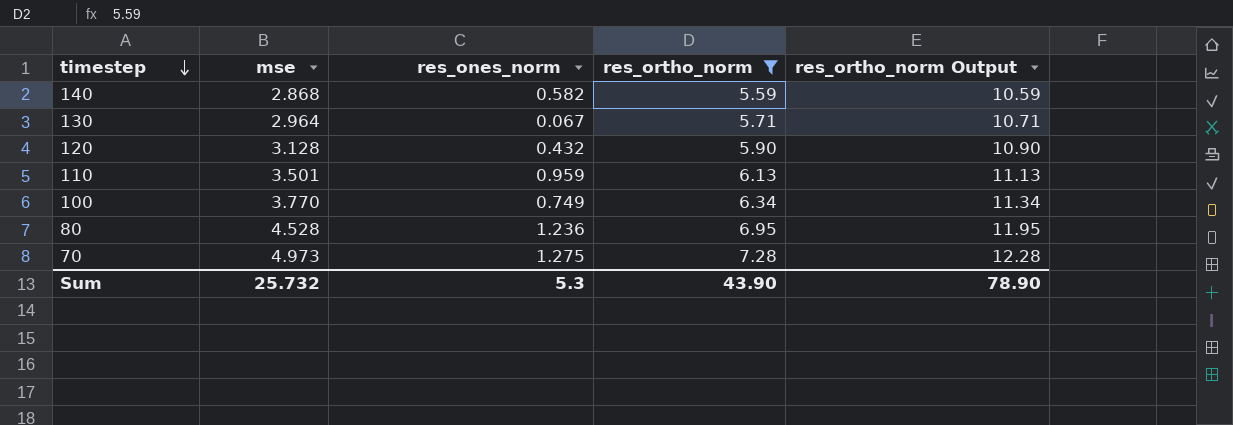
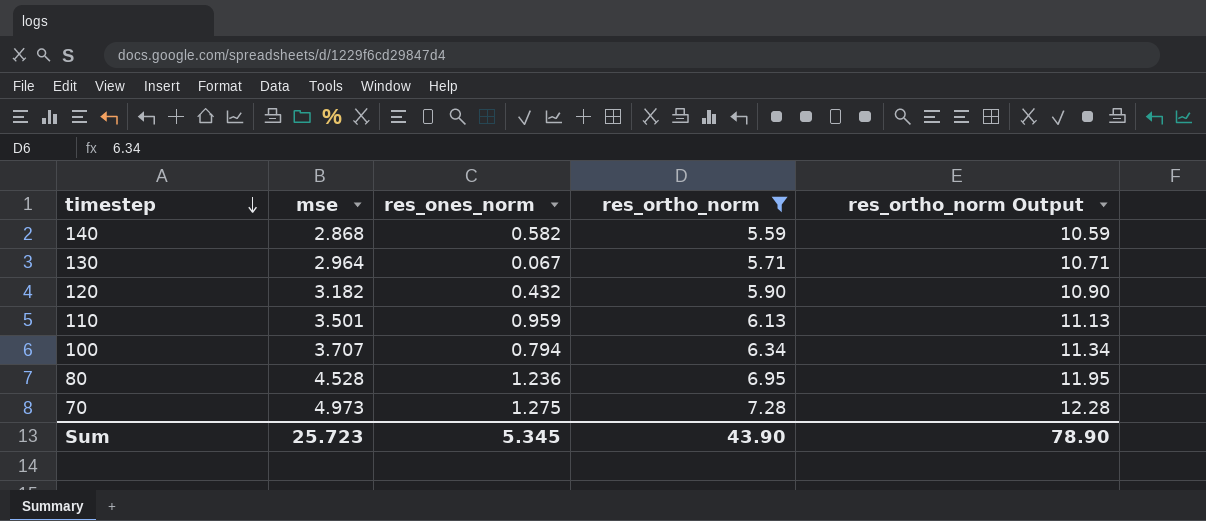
120 | mse: 3.128 -> 3.182
100 | mse: 3.770 -> 3.707
100 | res_ones_norm: 0.749 -> 0.794
Sum | mse: 25.732 -> 25.723
Sum | res_ones_norm: 5.3 -> 5.345

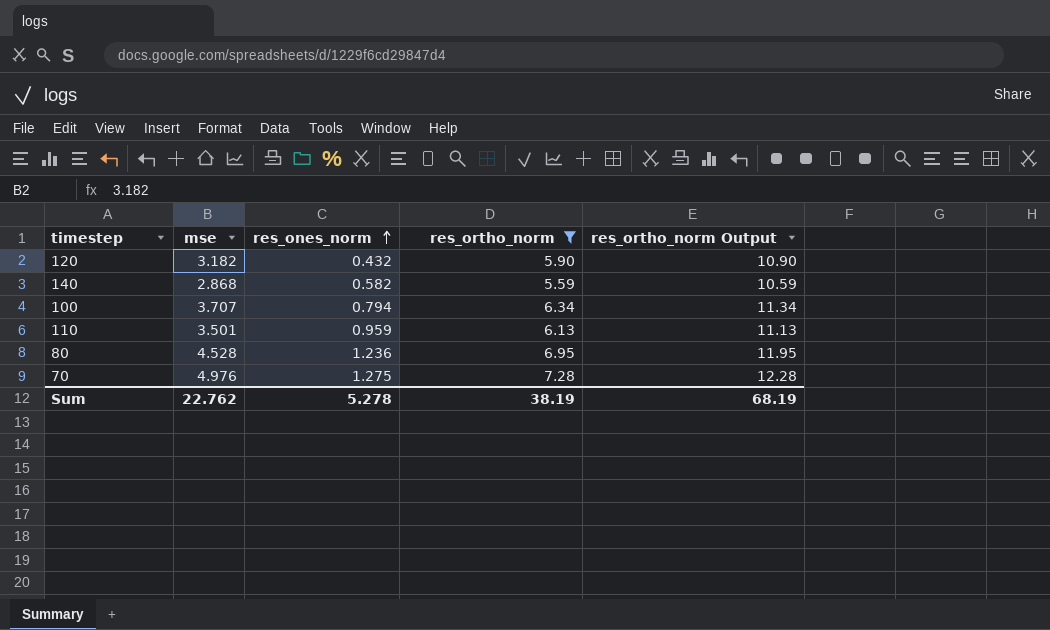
row order: timestep descending -> res_ones_norm ascending
row 130: 2.964 | 0.067 | 5.71 | 10.71 -> none
70 | mse: 4.973 -> 4.976
Sum | mse: 25.723 -> 22.762
Sum | res_ones_norm: 5.345 -> 5.278
Sum | res_ortho_norm: 43.90 -> 38.19
Sum | res_ortho_norm Output: 78.90 -> 68.19

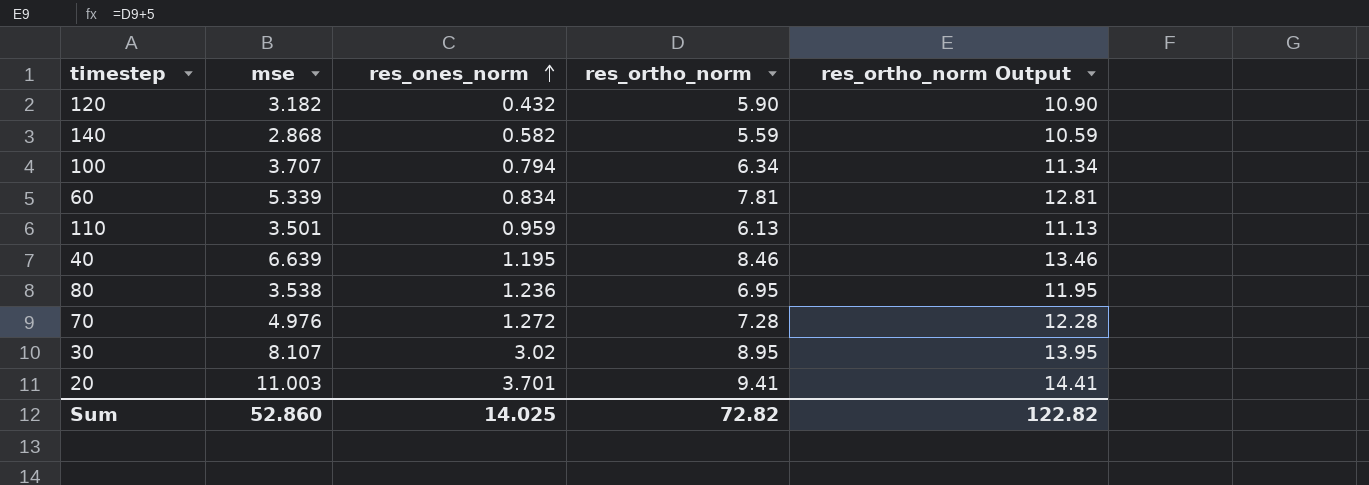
filter: res_ortho_norm <= 7.28 -> none
80 | mse: 4.528 -> 3.538
70 | res_ones_norm: 1.275 -> 1.272
Sum | mse: 22.762 -> 52.860
Sum | res_ones_norm: 5.278 -> 14.025
Sum | res_ortho_norm: 38.19 -> 72.82
Sum | res_ortho_norm Output: 68.19 -> 122.82

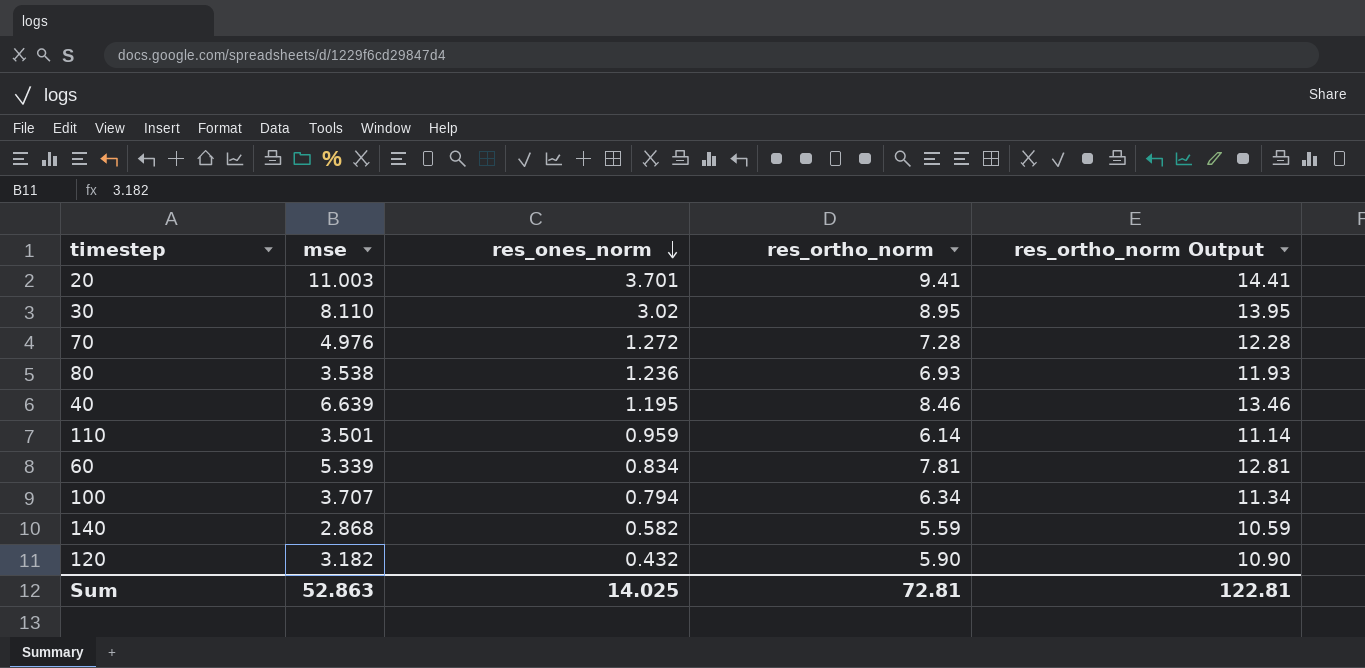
row order: res_ones_norm ascending -> res_ones_norm descending
30 | mse: 8.107 -> 8.110
80 | res_ortho_norm: 6.95 -> 6.93
80 | res_ortho_norm Output: 11.95 -> 11.93
110 | res_ortho_norm: 6.13 -> 6.14
110 | res_ortho_norm Output: 11.13 -> 11.14
Sum | mse: 52.860 -> 52.863
Sum | res_ortho_norm: 72.82 -> 72.81
Sum | res_ortho_norm Output: 122.82 -> 122.81

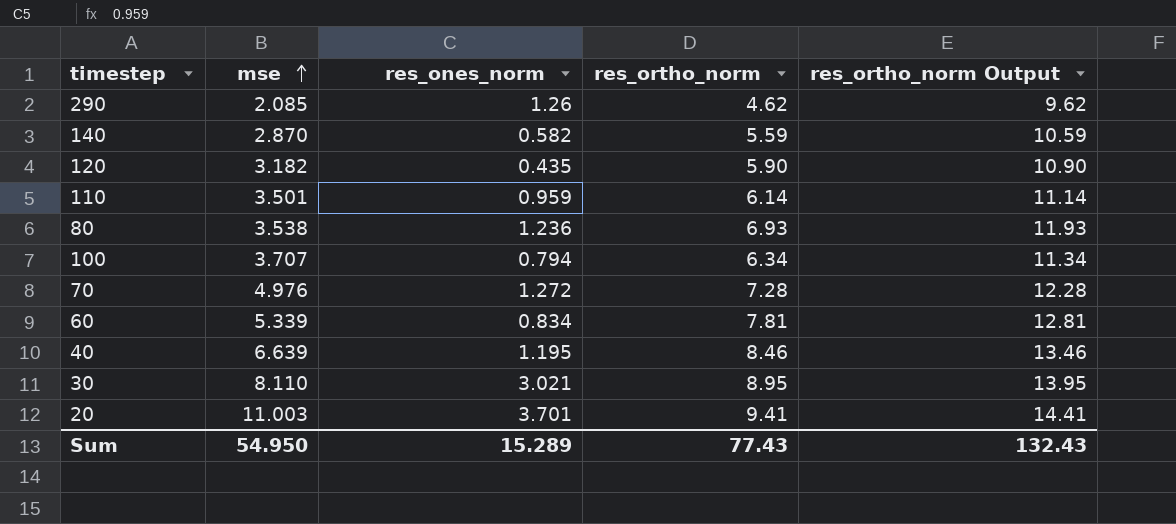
row order: res_ones_norm descending -> mse ascending
row 290: none -> 2.085 | 1.26 | 4.62 | 9.62
140 | mse: 2.868 -> 2.870
120 | res_ones_norm: 0.432 -> 0.435
30 | res_ones_norm: 3.02 -> 3.021
Sum | mse: 52.863 -> 54.950
Sum | res_ones_norm: 14.025 -> 15.289
Sum | res_ortho_norm: 72.81 -> 77.43
Sum | res_ortho_norm Output: 122.81 -> 132.43

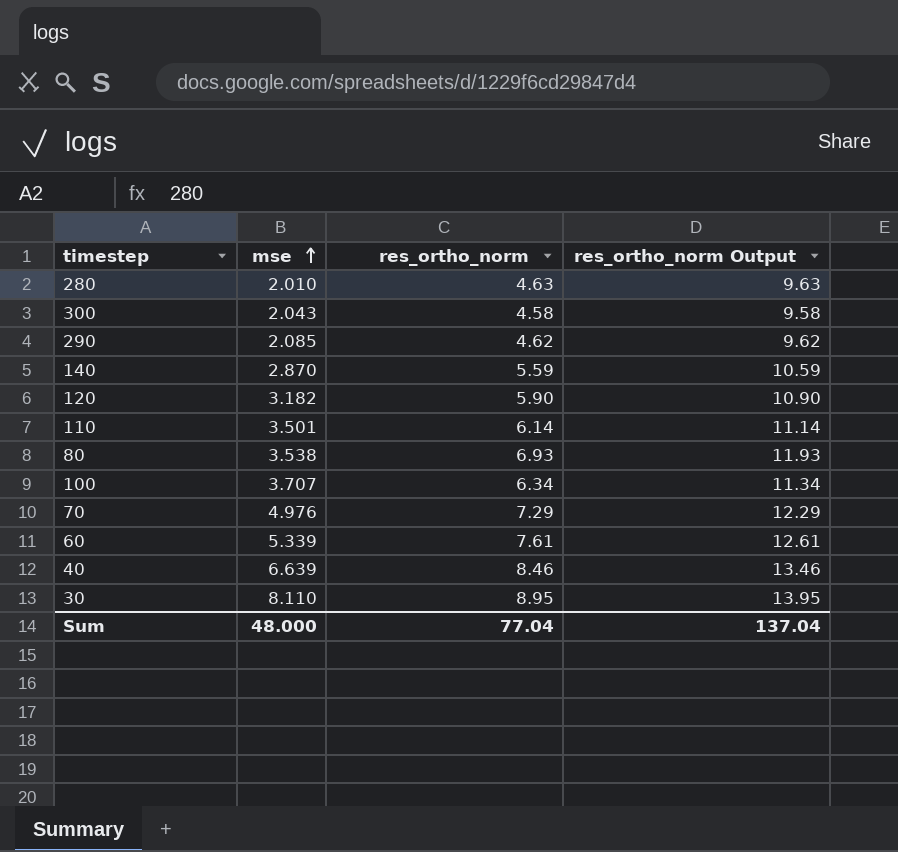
column res_ones_norm | position: 3 -> none
row 20: 11.003 | 3.701 | 9.41 | 14.41 -> none
row 280: none -> 2.010 | 4.63 | 9.63
row 300: none -> 2.043 | 4.58 | 9.58
70 | res_ortho_norm: 7.28 -> 7.29
70 | res_ortho_norm Output: 12.28 -> 12.29
60 | res_ortho_norm: 7.81 -> 7.61
60 | res_ortho_norm Output: 12.81 -> 12.61
Sum | mse: 54.950 -> 48.000
Sum | res_ortho_norm: 77.43 -> 77.04
Sum | res_ortho_norm Output: 132.43 -> 137.04

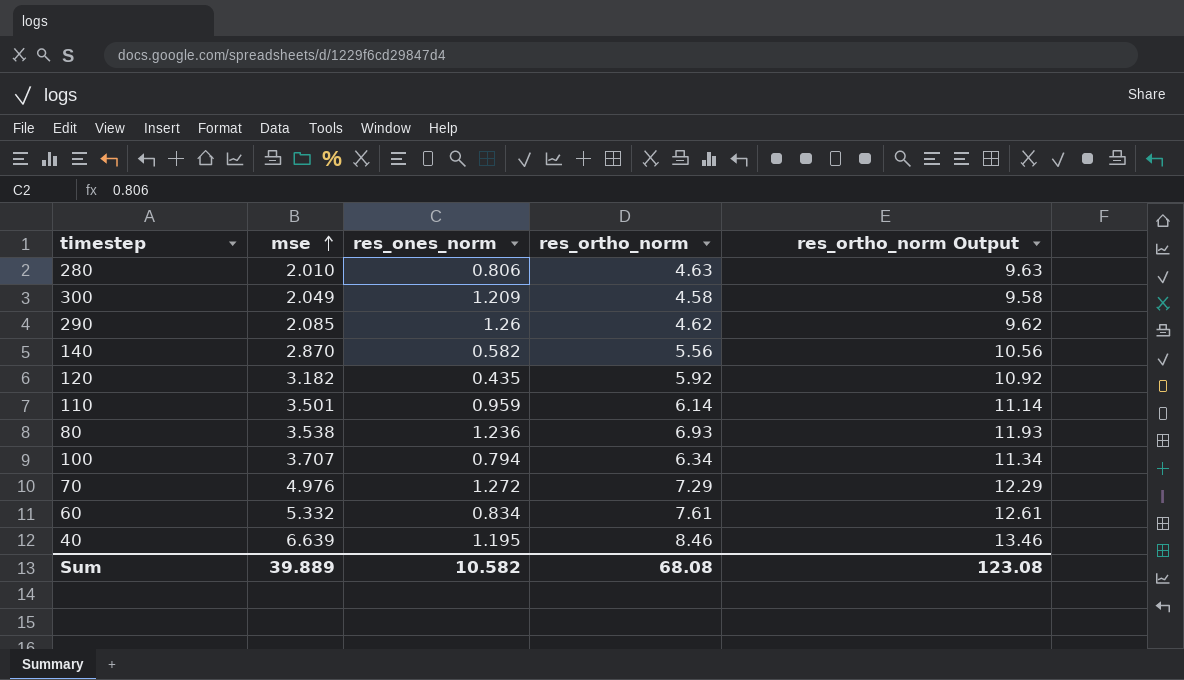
column res_ones_norm | position: none -> 3
row 30: 8.110 | 8.95 | 13.95 -> none
300 | mse: 2.043 -> 2.049
140 | res_ortho_norm: 5.59 -> 5.56
140 | res_ortho_norm Output: 10.59 -> 10.56
120 | res_ortho_norm: 5.90 -> 5.92
120 | res_ortho_norm Output: 10.90 -> 10.92
60 | mse: 5.339 -> 5.332
Sum | mse: 48.000 -> 39.889
Sum | res_ortho_norm: 77.04 -> 68.08
Sum | res_ortho_norm Output: 137.04 -> 123.08

